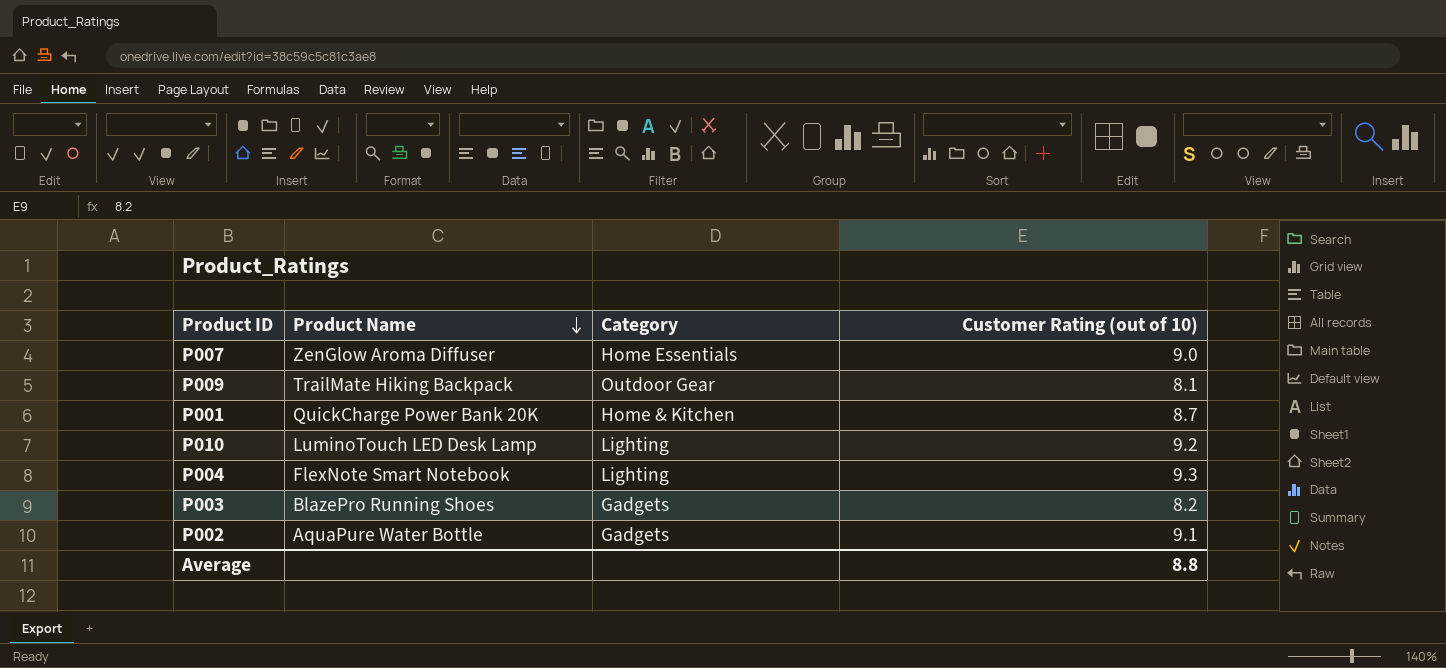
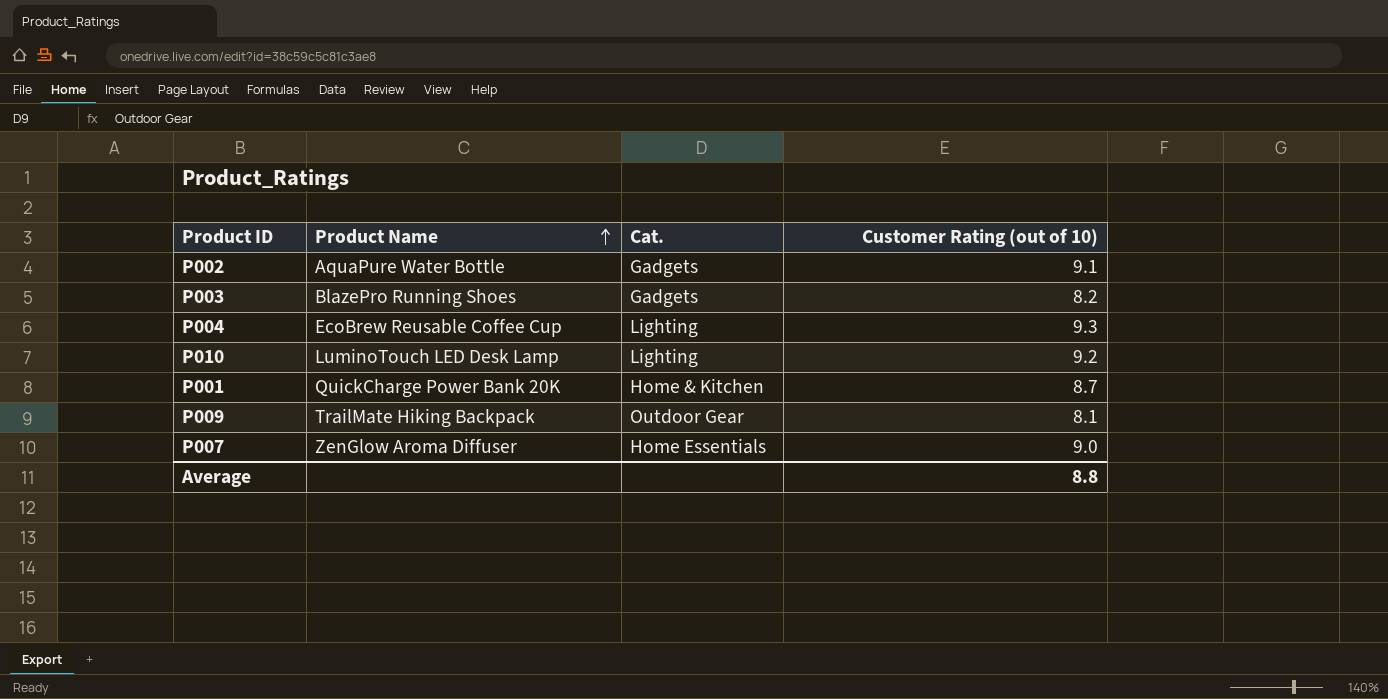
row order: Product Name descending -> Product Name ascending
column name: Category -> Cat.
P004 | Product Name: FlexNote Smart Notebook -> EcoBrew Reusable Coffee Cup

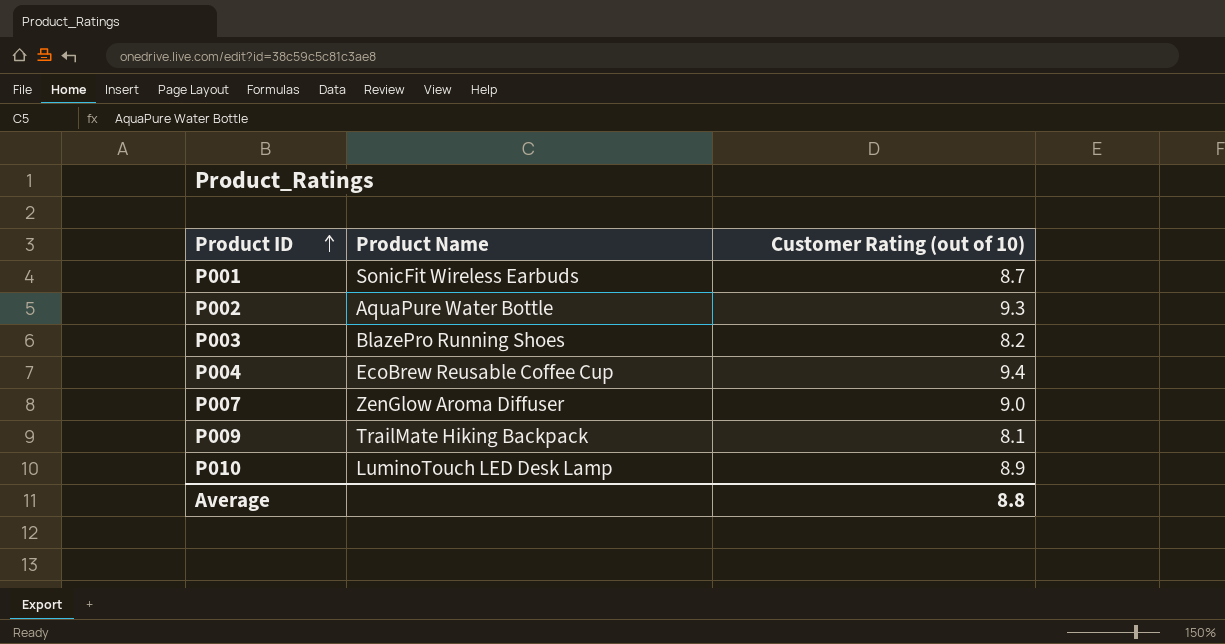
row order: Product Name ascending -> Product ID ascending
column Cat. | position: 3 -> none
P001 | Product Name: QuickCharge Power Bank 20K -> SonicFit Wireless Earbuds
P002 | Customer Rating (out of 10): 9.1 -> 9.3
P004 | Customer Rating (out of 10): 9.3 -> 9.4
P010 | Customer Rating (out of 10): 9.2 -> 8.9

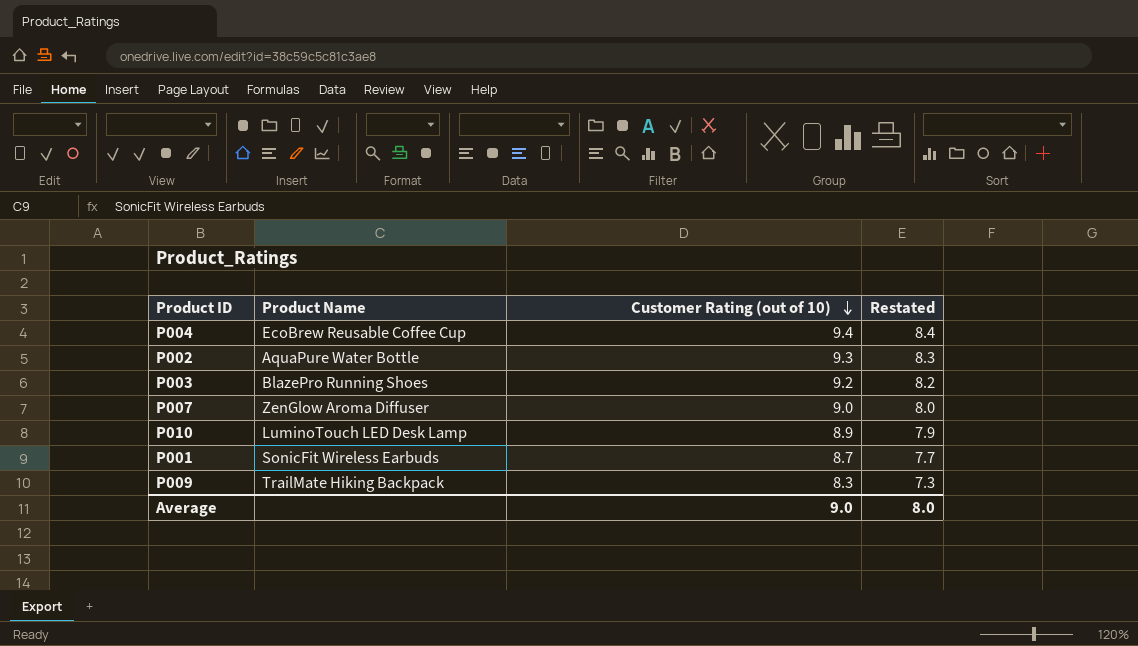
row order: Product ID ascending -> Customer Rating (out of 10) descending
column Restated | formula: none -> [Customer Rating (out of 10)] - 1
P003 | Customer Rating (out of 10): 8.2 -> 9.2
P009 | Customer Rating (out of 10): 8.1 -> 8.3
Average | Customer Rating (out of 10): 8.8 -> 9.0

